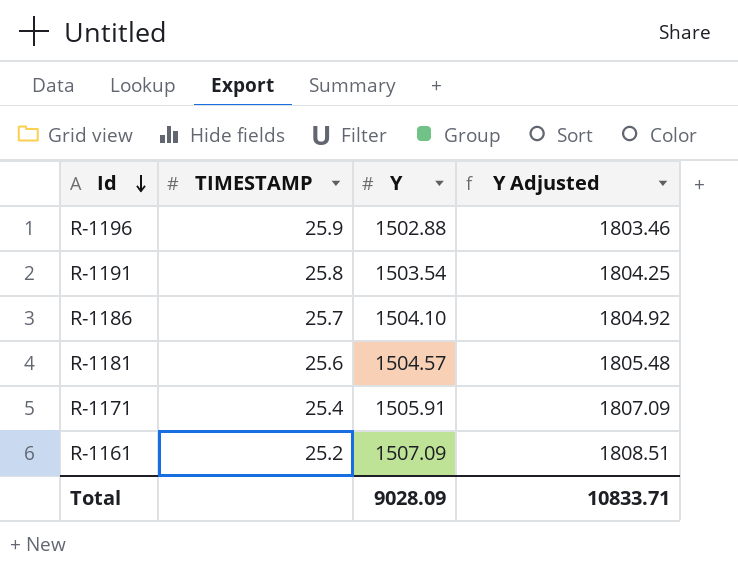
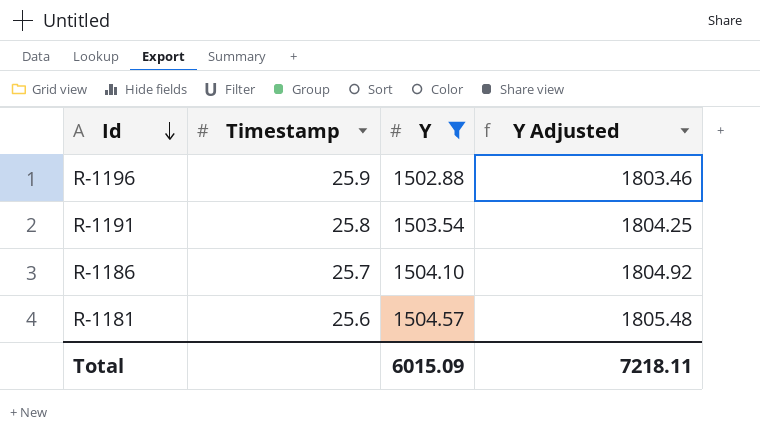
filter: none -> Y <= 1504.57
column name: TIMESTAMP -> Timestamp
Total | Y: 9028.09 -> 6015.09
Total | Y Adjusted: 10833.71 -> 7218.11

